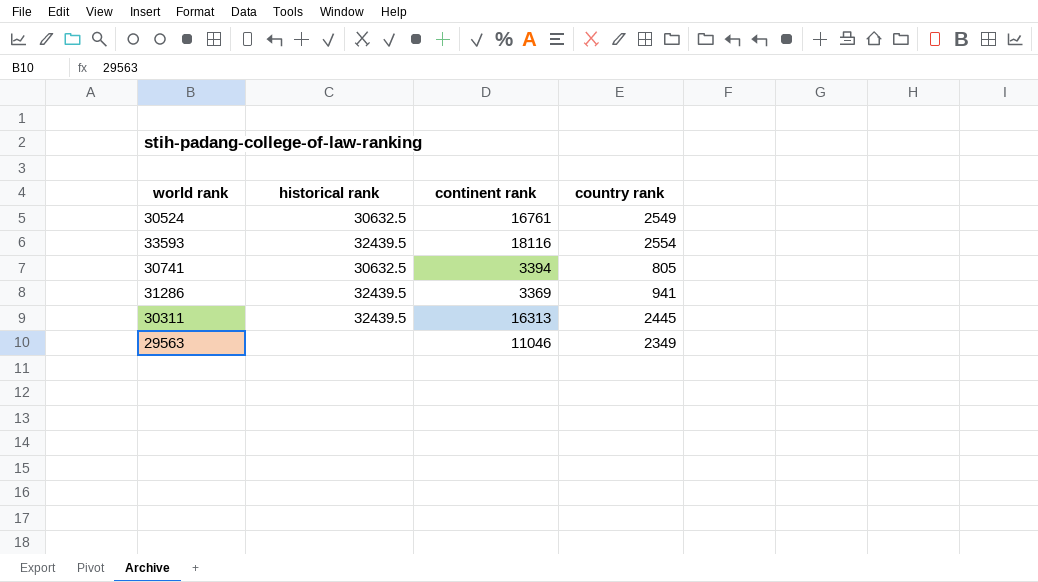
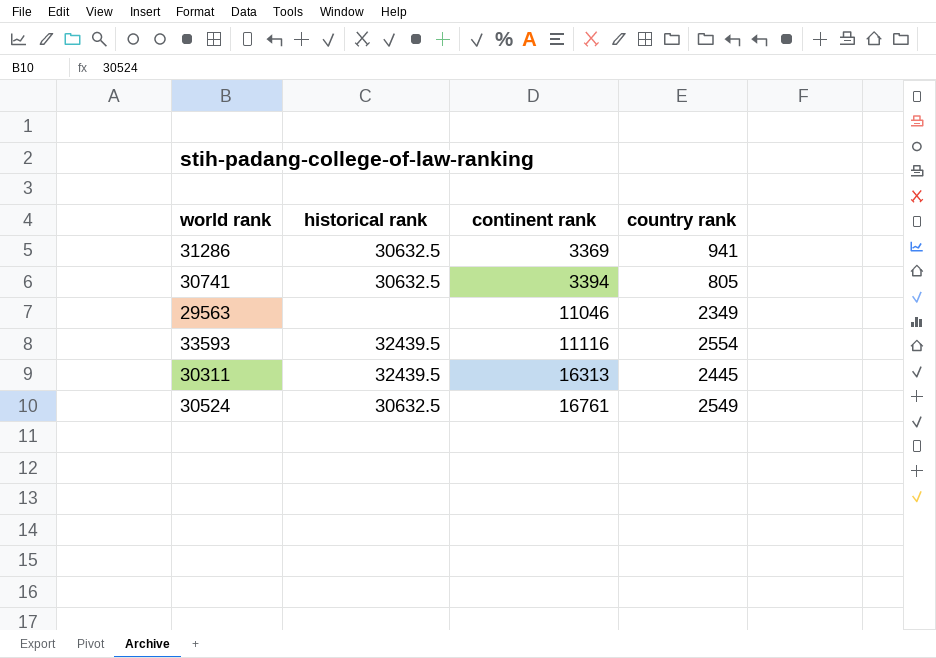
row order: none -> continent rank ascending
31286 | historical rank: 32439.5 -> 30632.5
33593 | continent rank: 18116 -> 11116

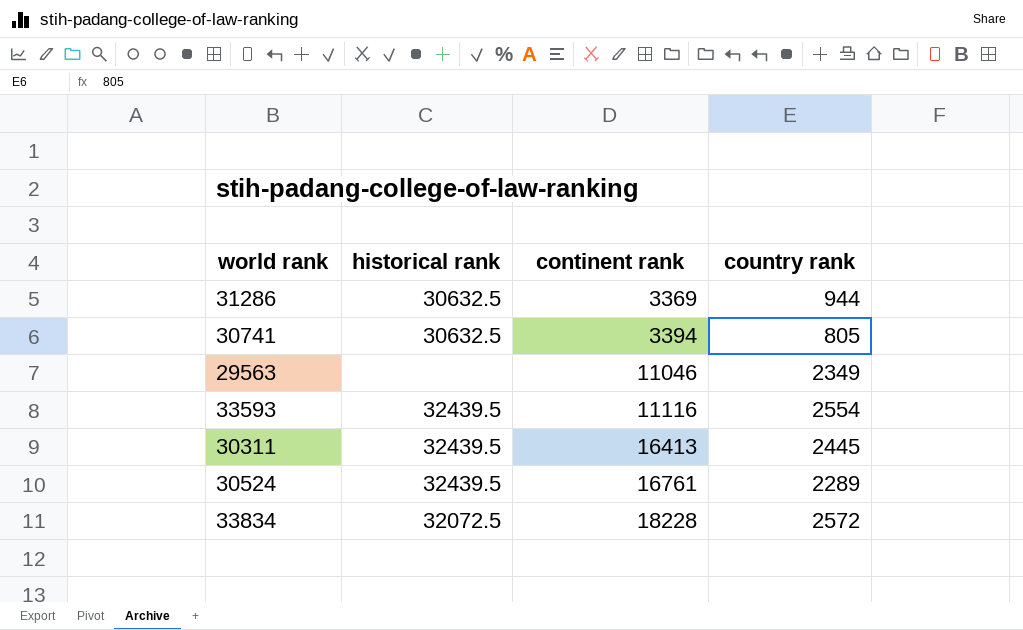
31286 | country rank: 941 -> 944
30311 | continent rank: 16313 -> 16413
30524 | historical rank: 30632.5 -> 32439.5
30524 | country rank: 2549 -> 2289
row 33834: none -> 32072.5 | 18228 | 2572

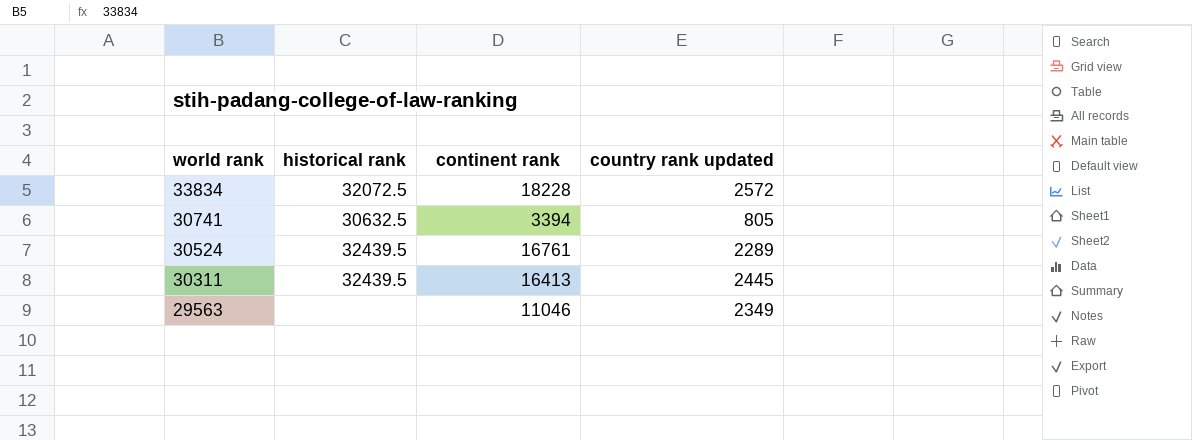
row order: continent rank ascending -> world rank descending
column name: country rank -> country rank updated
row 31286: 30632.5 | 3369 | 944 -> none
row 33593: 32439.5 | 11116 | 2554 -> none

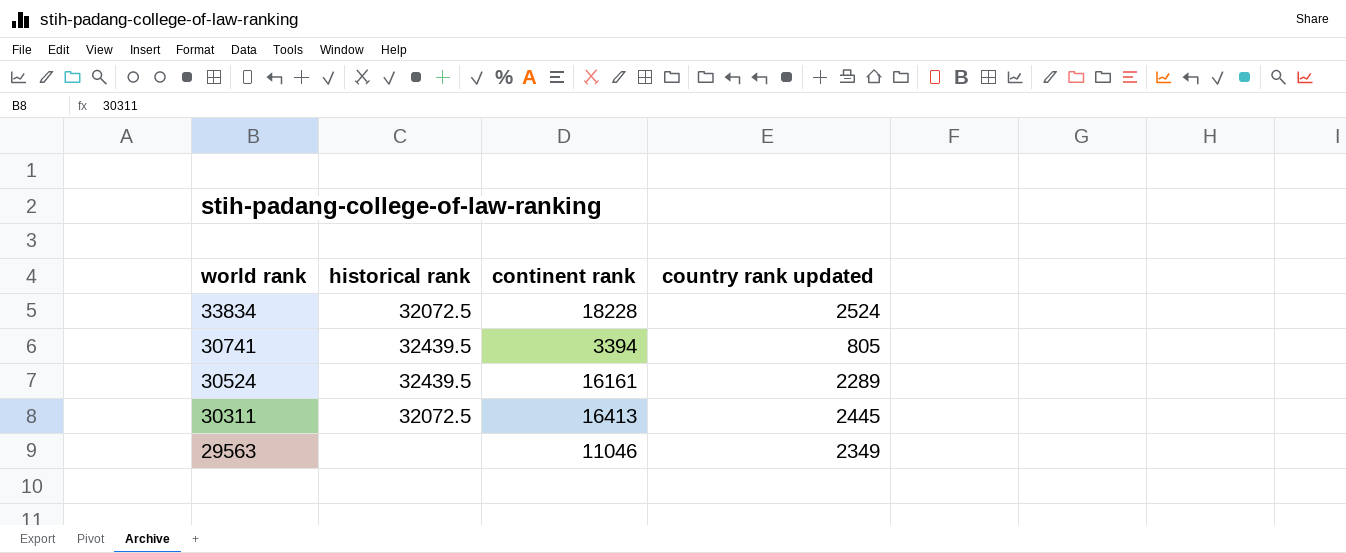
33834 | country rank updated: 2572 -> 2524
30741 | historical rank: 30632.5 -> 32439.5
30524 | continent rank: 16761 -> 16161
30311 | historical rank: 32439.5 -> 32072.5

